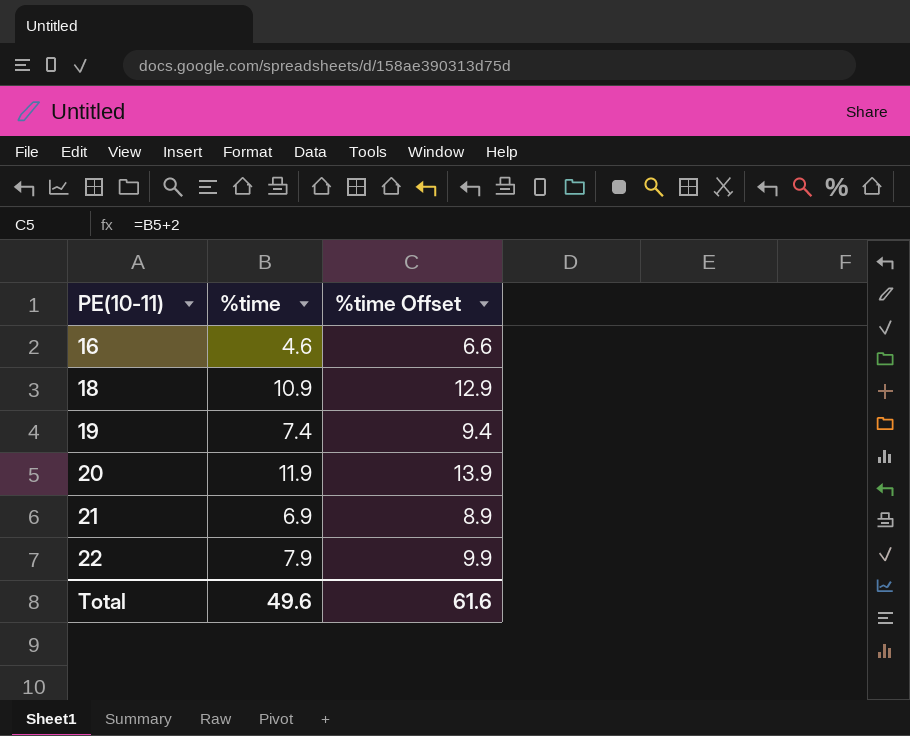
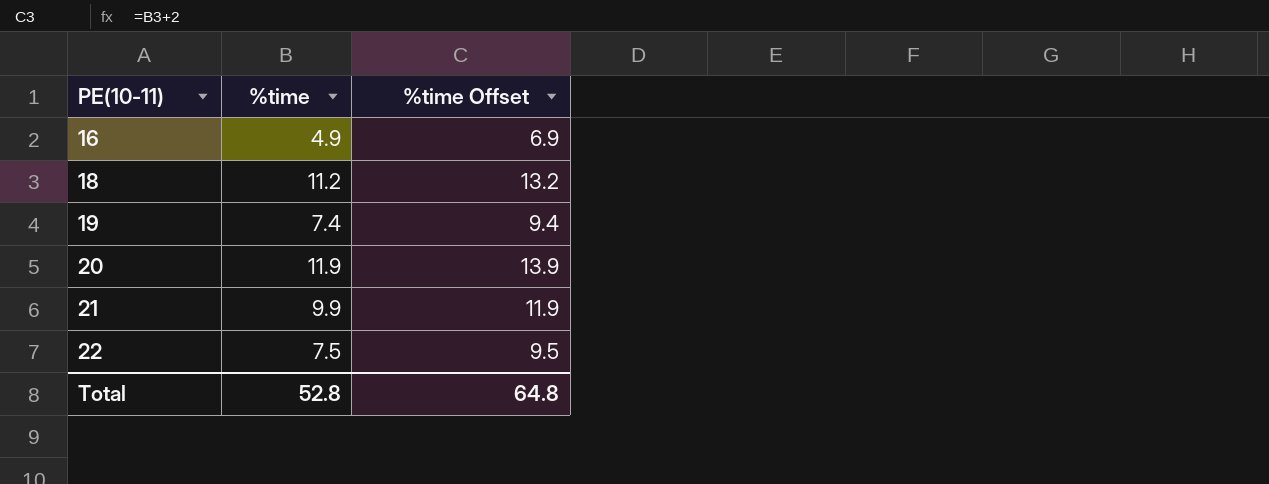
16 | %time: 4.6 -> 4.9
16 | %time Offset: 6.6 -> 6.9
18 | %time: 10.9 -> 11.2
18 | %time Offset: 12.9 -> 13.2
21 | %time: 6.9 -> 9.9
21 | %time Offset: 8.9 -> 11.9
22 | %time: 7.9 -> 7.5
22 | %time Offset: 9.9 -> 9.5
Total | %time: 49.6 -> 52.8
Total | %time Offset: 61.6 -> 64.8

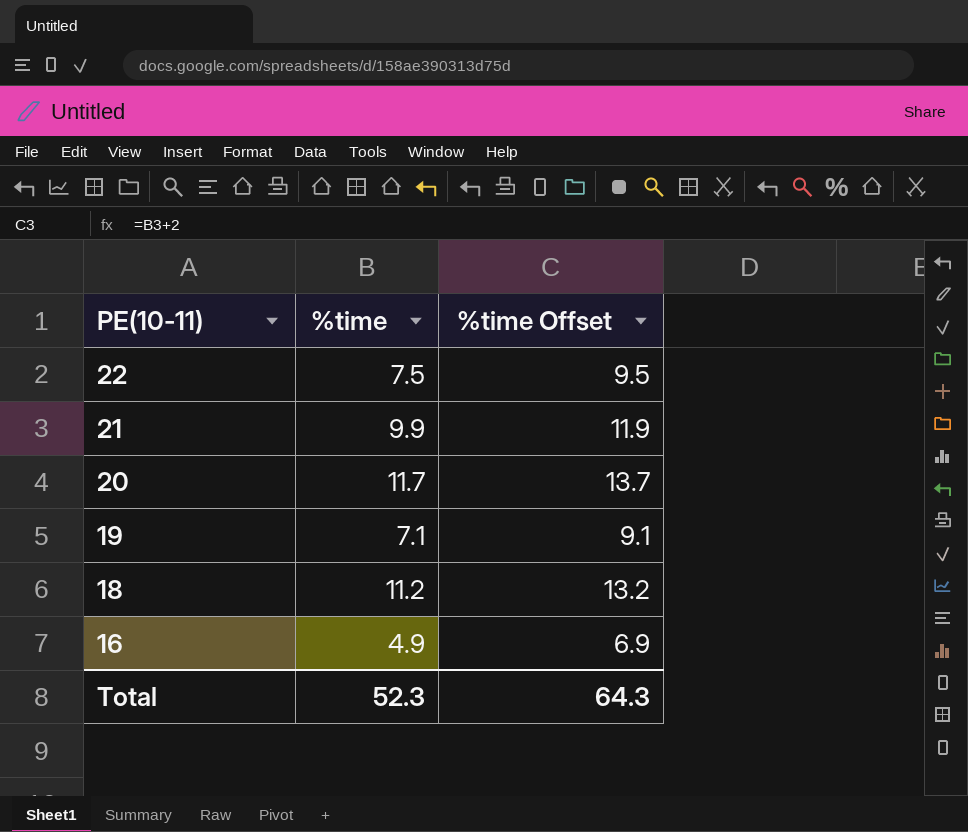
row order: PE(10-11) ascending -> PE(10-11) descending
20 | %time: 11.9 -> 11.7
20 | %time Offset: 13.9 -> 13.7
19 | %time: 7.4 -> 7.1
19 | %time Offset: 9.4 -> 9.1
Total | %time: 52.8 -> 52.3
Total | %time Offset: 64.8 -> 64.3

